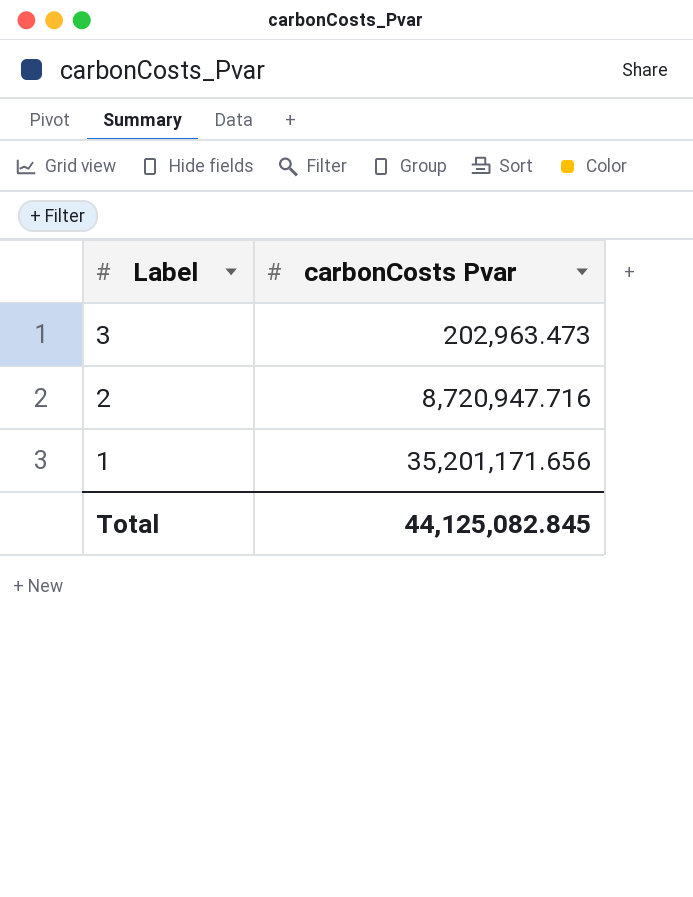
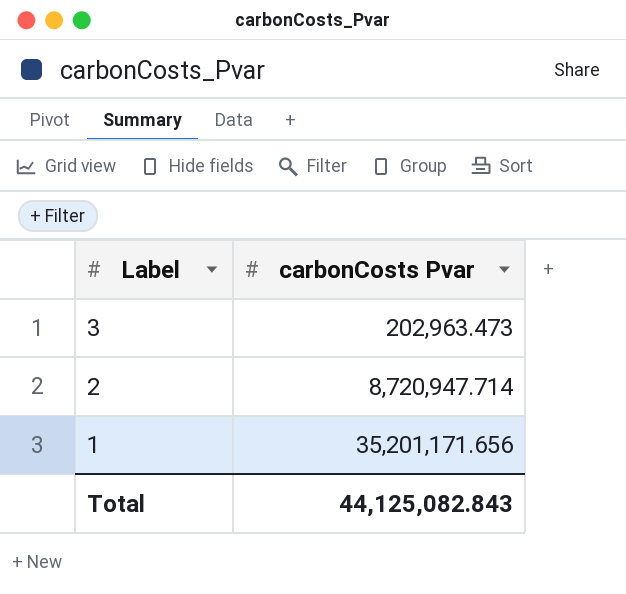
2 | carbonCosts Pvar: 8,720,947.716 -> 8,720,947.714
Total | carbonCosts Pvar: 44,125,082.845 -> 44,125,082.843

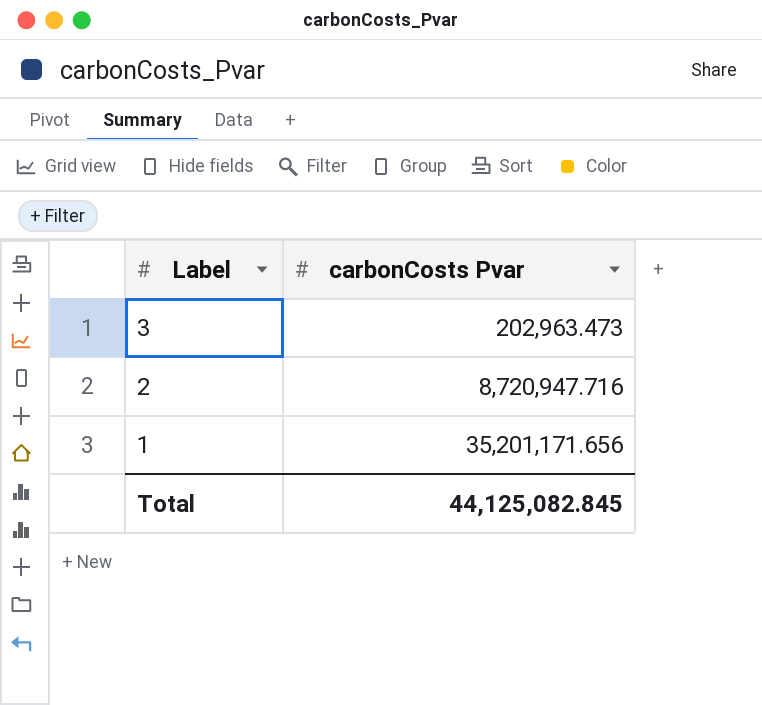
2 | carbonCosts Pvar: 8,720,947.714 -> 8,720,947.716
Total | carbonCosts Pvar: 44,125,082.843 -> 44,125,082.845

